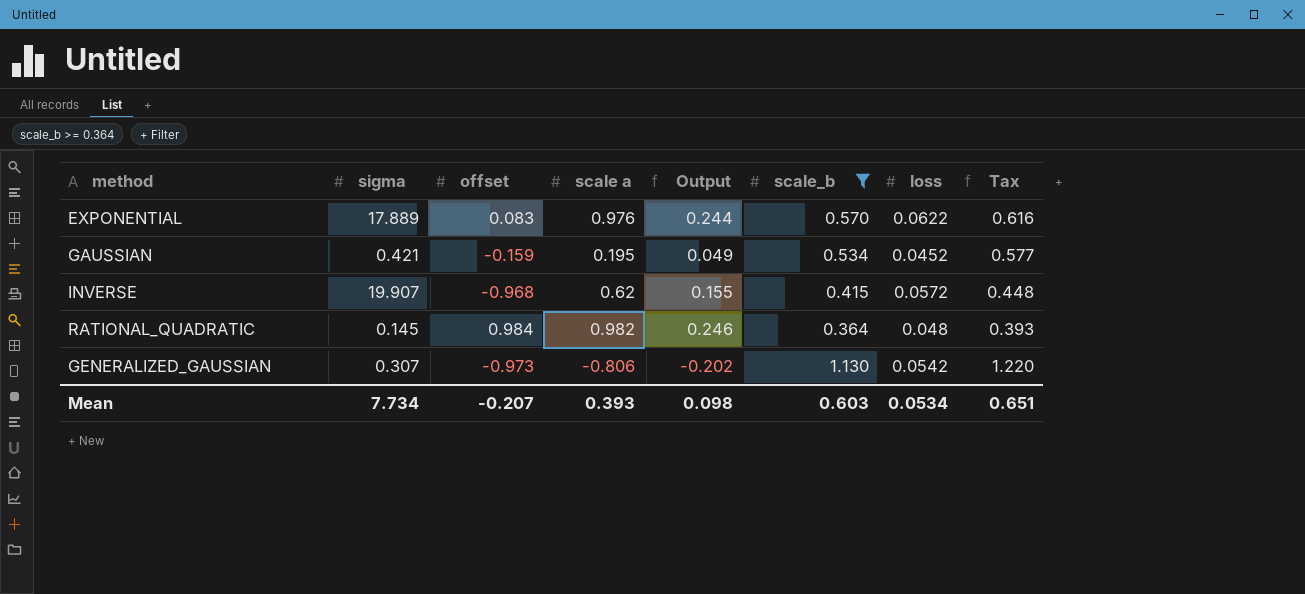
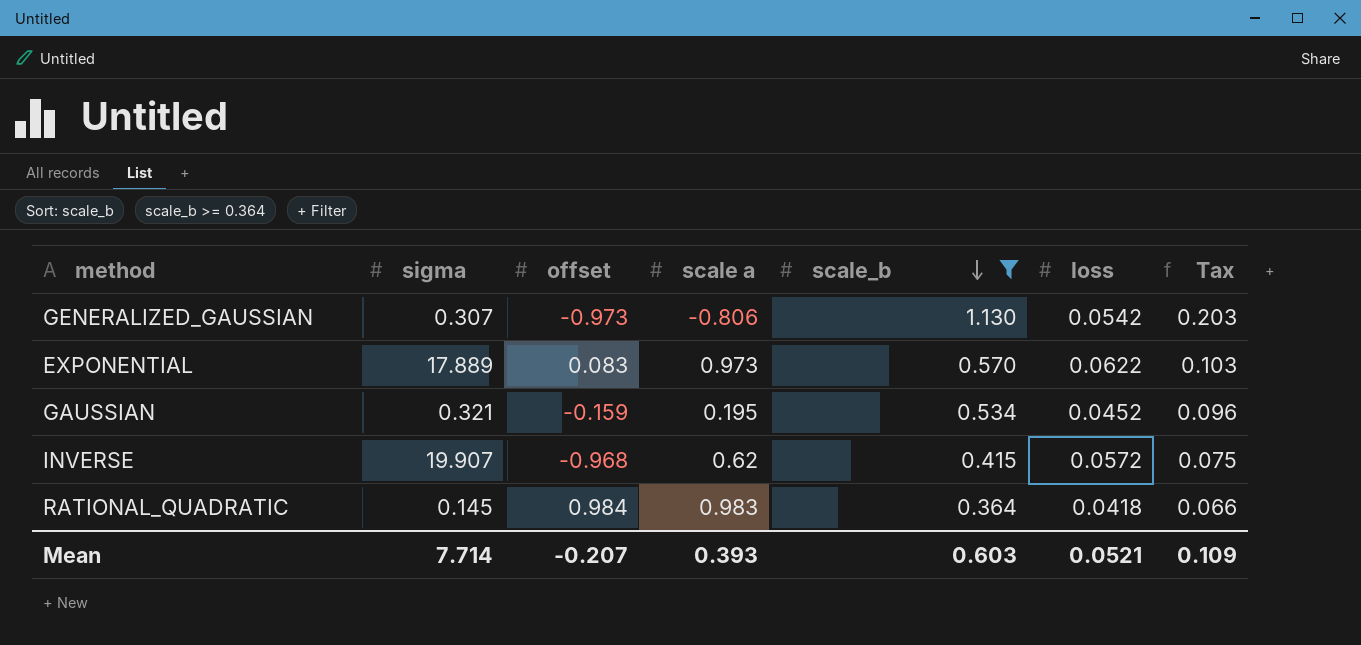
row order: none -> scale_b descending
column Output | formula: [scale a] * 0.25 -> none
column Tax | formula: [scale_b] * 1.08 -> [scale_b] * 0.18
EXPONENTIAL | scale a: 0.976 -> 0.973
GAUSSIAN | sigma: 0.421 -> 0.321
RATIONAL_QUADRATIC | scale a: 0.982 -> 0.983
RATIONAL_QUADRATIC | loss: 0.048 -> 0.0418
Mean | sigma: 7.734 -> 7.714
Mean | loss: 0.0534 -> 0.0521
Mean | Tax: 0.651 -> 0.109

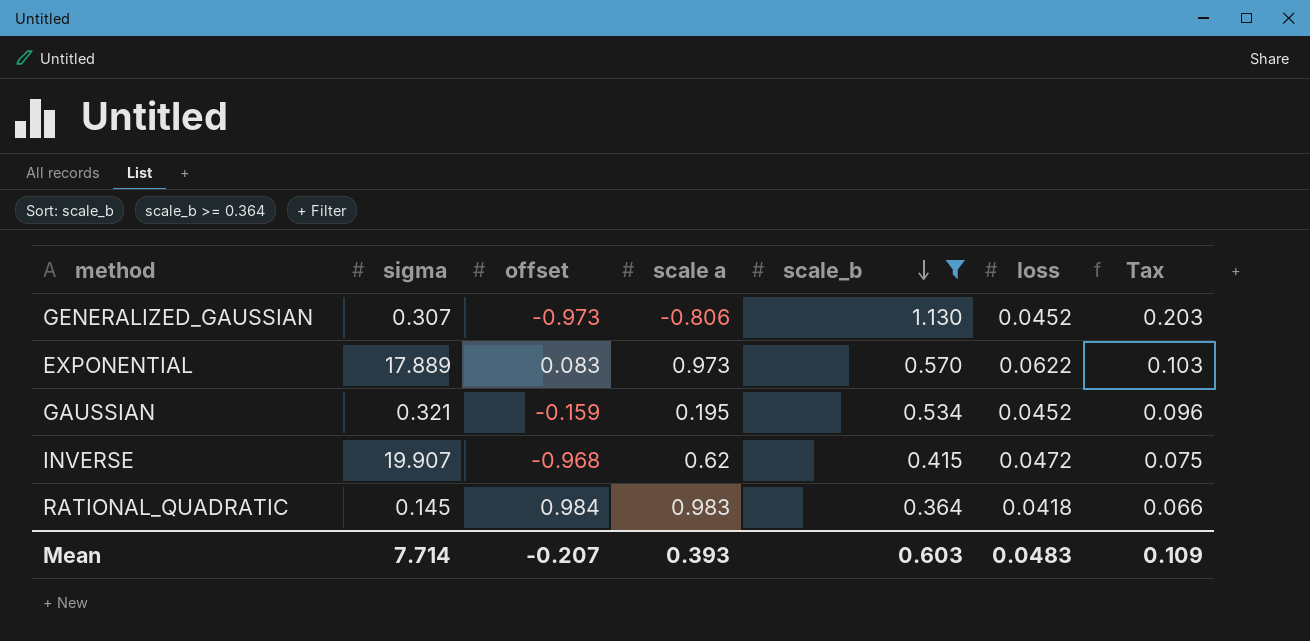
GENERALIZED_GAUSSIAN | loss: 0.0542 -> 0.0452
INVERSE | loss: 0.0572 -> 0.0472
Mean | loss: 0.0521 -> 0.0483

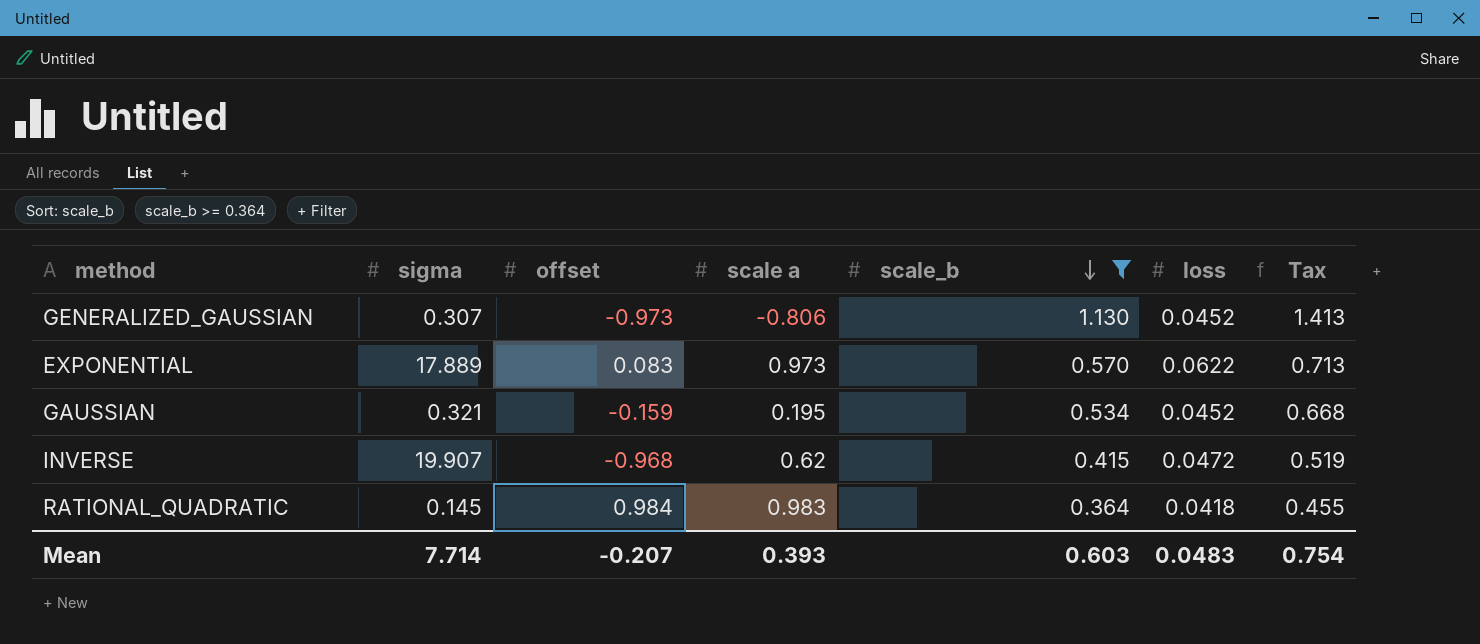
column Tax | formula: [scale_b] * 0.18 -> [scale_b] * 1.25
Mean | Tax: 0.109 -> 0.754

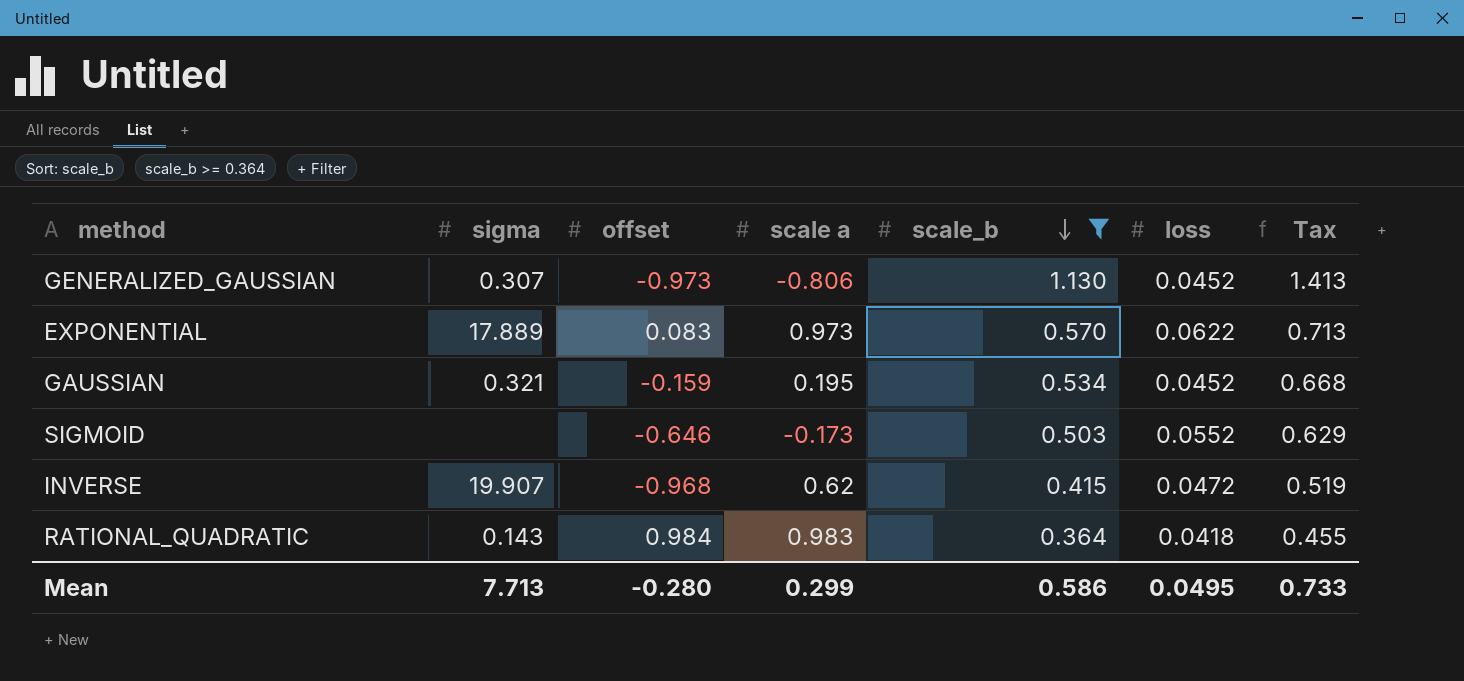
row SIGMOID: none -> none | -0.646 | -0.173 | 0.503 | 0.0552 | 0.629
RATIONAL_QUADRATIC | sigma: 0.145 -> 0.143
Mean | sigma: 7.714 -> 7.713
Mean | offset: -0.207 -> -0.280
Mean | scale a: 0.393 -> 0.299
Mean | scale_b: 0.603 -> 0.586
Mean | loss: 0.0483 -> 0.0495
Mean | Tax: 0.754 -> 0.733

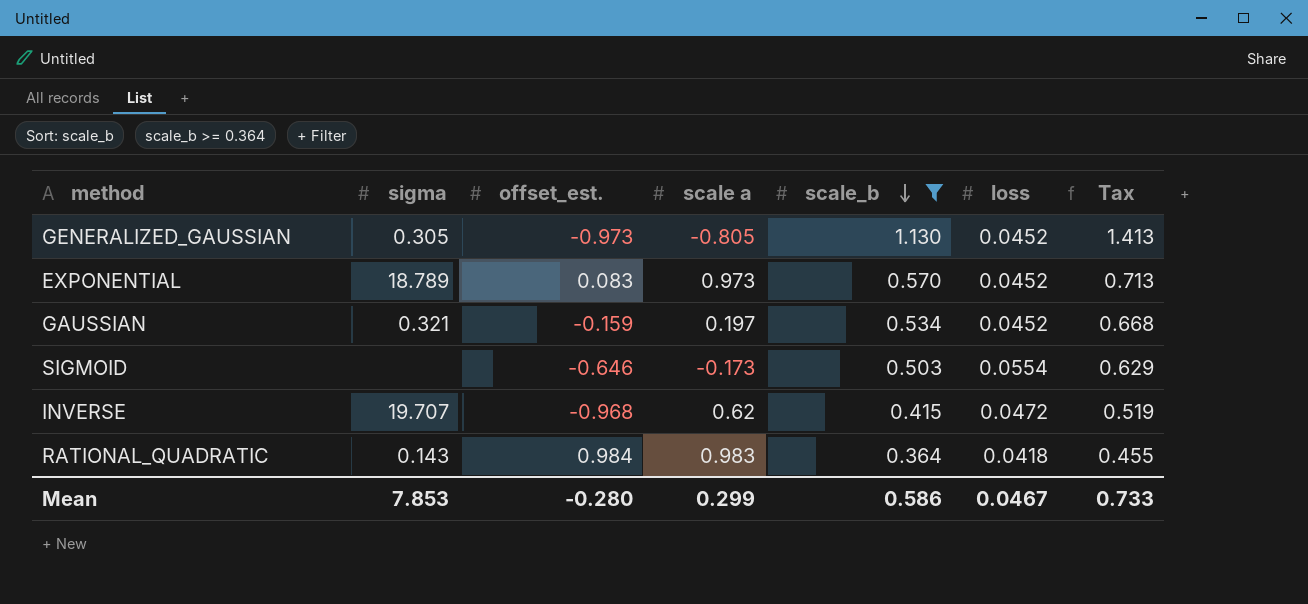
column name: offset -> offset_est.
GENERALIZED_GAUSSIAN | sigma: 0.307 -> 0.305
GENERALIZED_GAUSSIAN | scale a: -0.806 -> -0.805
EXPONENTIAL | sigma: 17.889 -> 18.789
EXPONENTIAL | loss: 0.0622 -> 0.0452
GAUSSIAN | scale a: 0.195 -> 0.197
SIGMOID | loss: 0.0552 -> 0.0554
INVERSE | sigma: 19.907 -> 19.707
Mean | sigma: 7.713 -> 7.853
Mean | loss: 0.0495 -> 0.0467

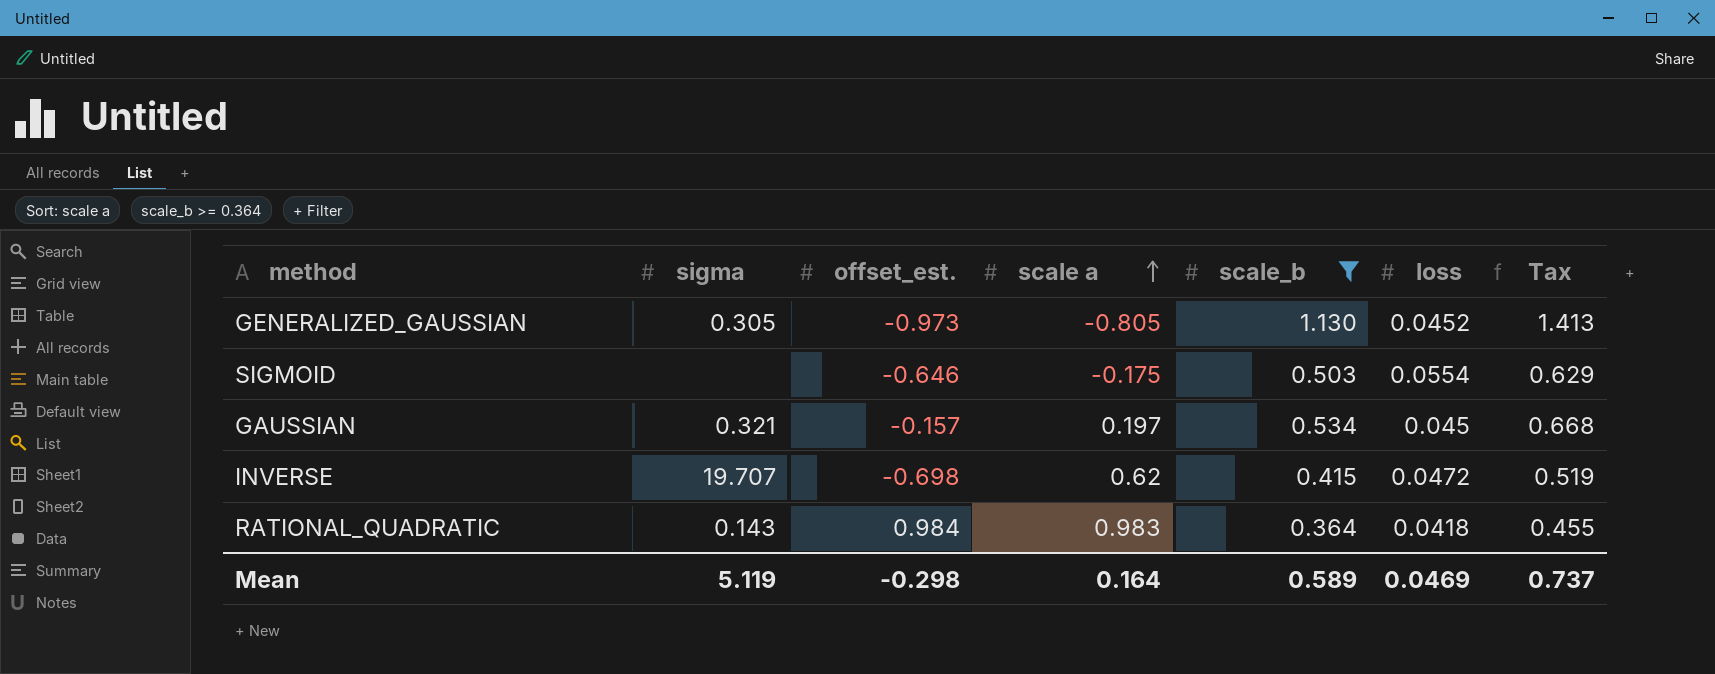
row order: scale_b descending -> scale a ascending
row EXPONENTIAL: 18.789 | 0.083 | 0.973 | 0.570 | 0.0452 | 0.713 -> none
SIGMOID | scale a: -0.173 -> -0.175
GAUSSIAN | offset_est.: -0.159 -> -0.157
GAUSSIAN | loss: 0.0452 -> 0.045
INVERSE | offset_est.: -0.968 -> -0.698
Mean | sigma: 7.853 -> 5.119
Mean | offset_est.: -0.280 -> -0.298
Mean | scale a: 0.299 -> 0.164
Mean | scale_b: 0.586 -> 0.589
Mean | loss: 0.0467 -> 0.0469
Mean | Tax: 0.733 -> 0.737

